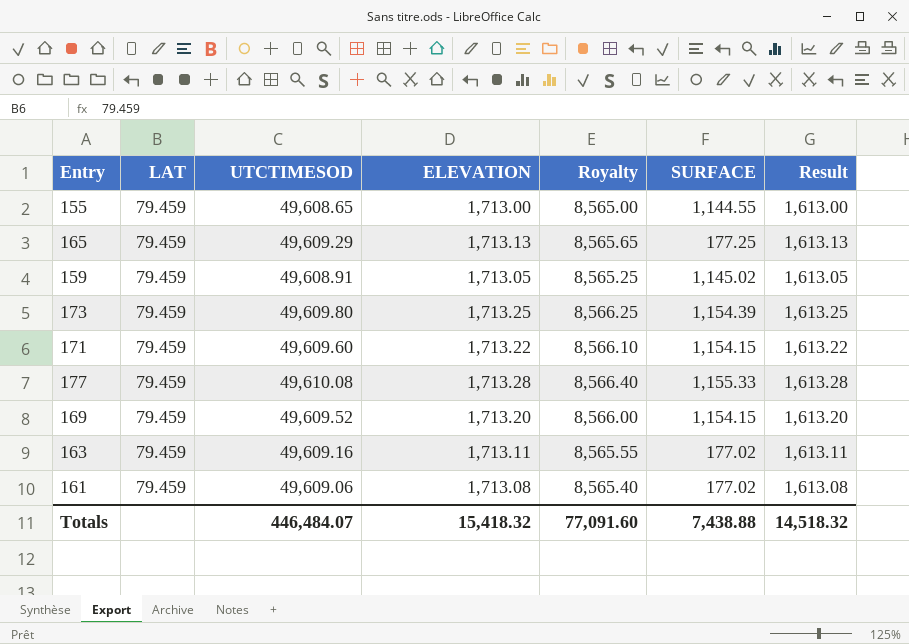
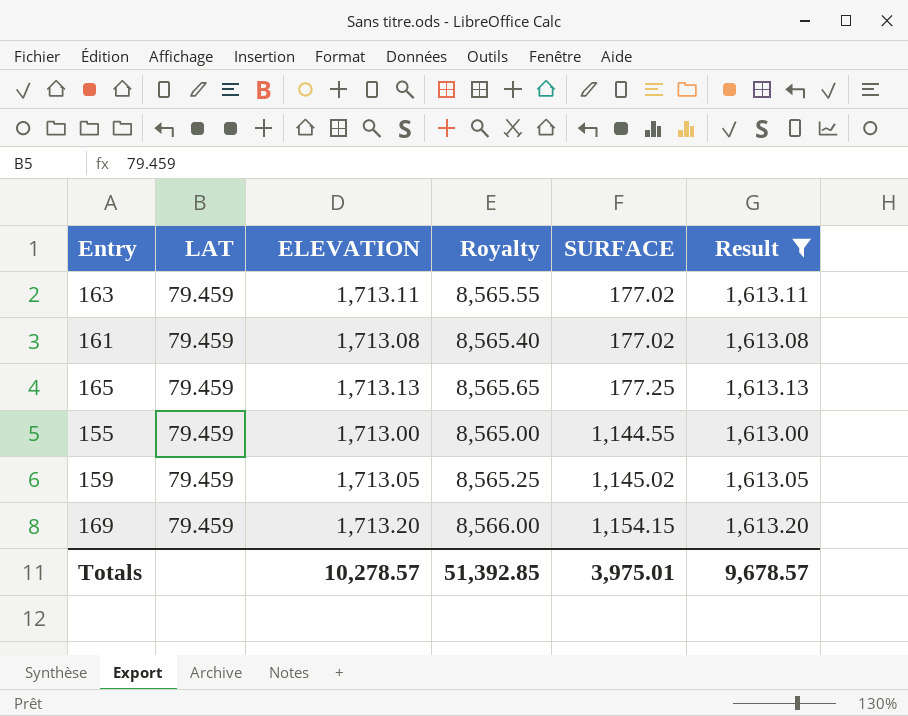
filter: none -> Result <= 1,613.20
row order: none -> SURFACE ascending
column UTCTIMESOD | position: 3 -> none
Totals | ELEVATION: 15,418.32 -> 10,278.57
Totals | Royalty: 77,091.60 -> 51,392.85
Totals | SURFACE: 7,438.88 -> 3,975.01
Totals | Result: 14,518.32 -> 9,678.57

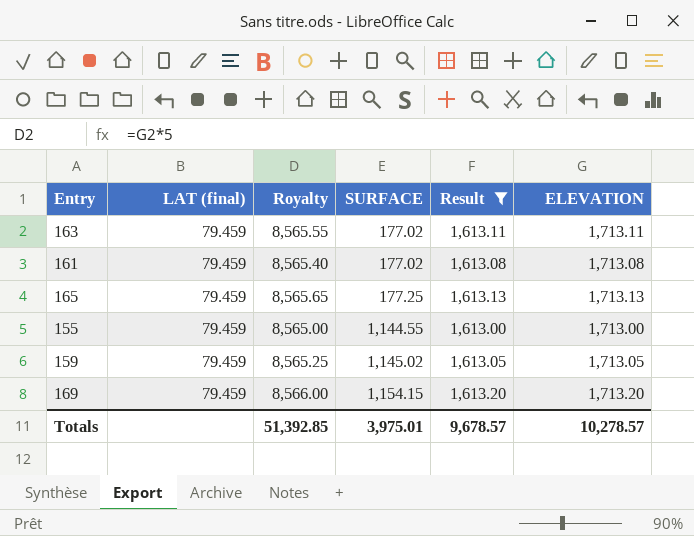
column name: LAT -> LAT (final)
column ELEVATION | position: 3 -> 6

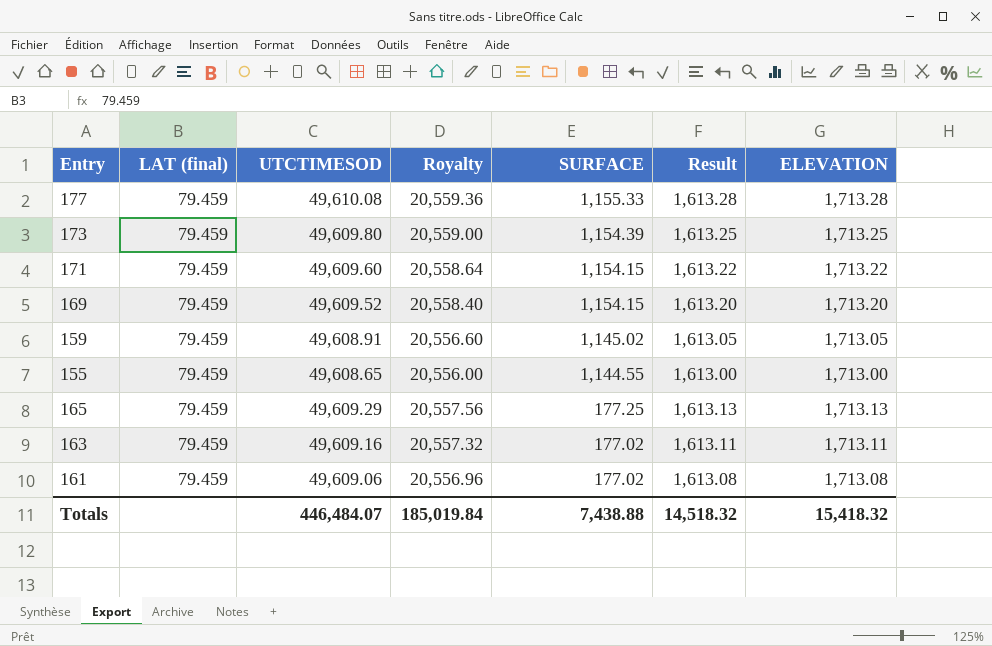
filter: Result <= 1,613.20 -> none
row order: SURFACE ascending -> SURFACE descending
column UTCTIMESOD | position: none -> 3
column Royalty | formula: [ELEVATION] * 5 -> [ELEVATION] * 12
Totals | Royalty: 51,392.85 -> 185,019.84
Totals | SURFACE: 3,975.01 -> 7,438.88
Totals | Result: 9,678.57 -> 14,518.32
Totals | ELEVATION: 10,278.57 -> 15,418.32

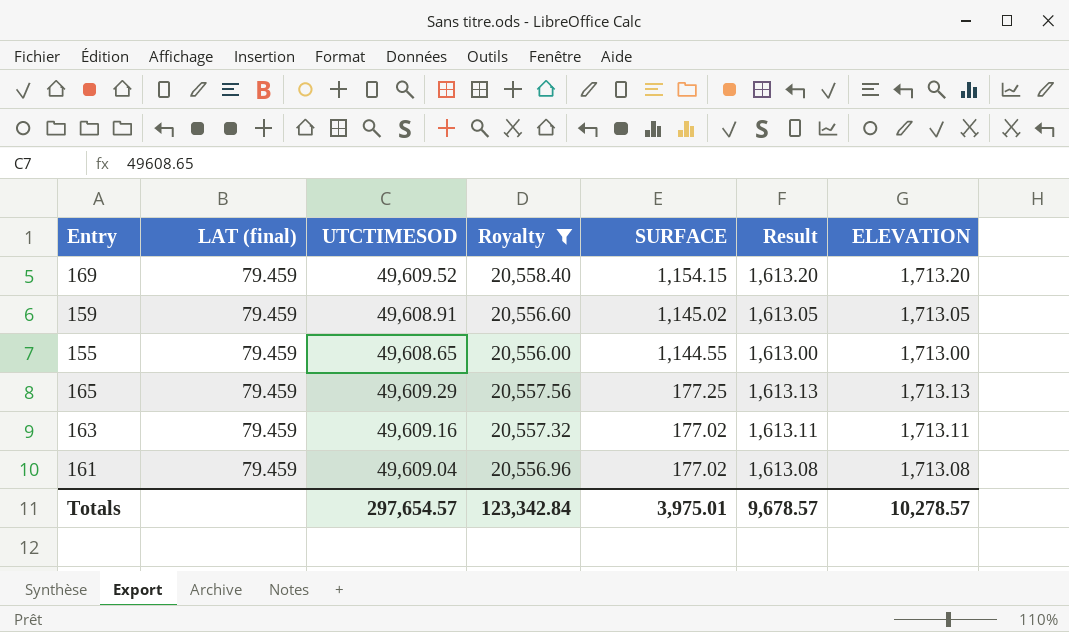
filter: none -> Royalty <= 20,558.40
161 | UTCTIMESOD: 49,609.06 -> 49,609.04
Totals | UTCTIMESOD: 446,484.07 -> 297,654.57
Totals | Royalty: 185,019.84 -> 123,342.84
Totals | SURFACE: 7,438.88 -> 3,975.01
Totals | Result: 14,518.32 -> 9,678.57
Totals | ELEVATION: 15,418.32 -> 10,278.57

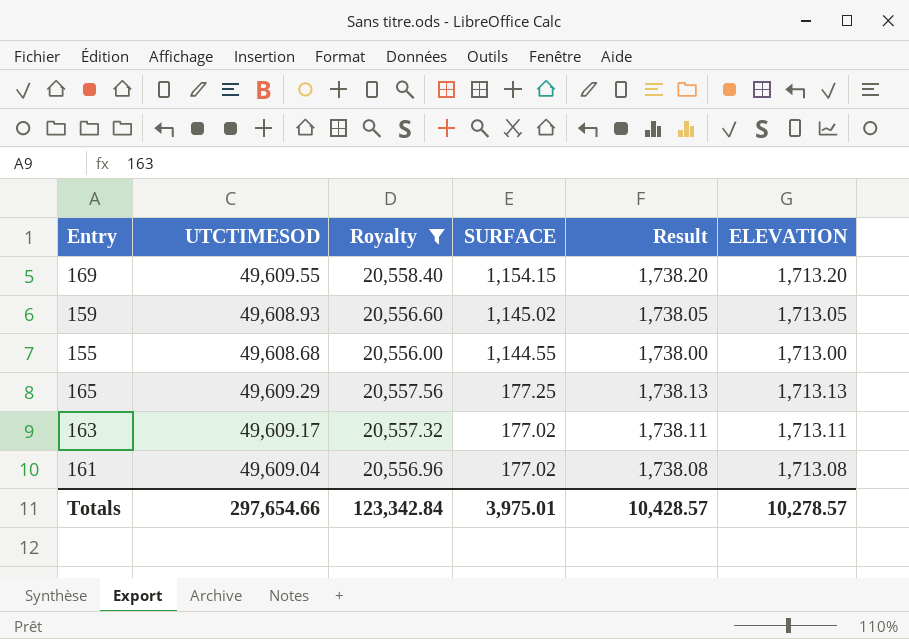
column LAT (final) | position: 2 -> none
column Result | formula: [ELEVATION] - 100 -> [ELEVATION] + 25
169 | UTCTIMESOD: 49,609.52 -> 49,609.55
159 | UTCTIMESOD: 49,608.91 -> 49,608.93
155 | UTCTIMESOD: 49,608.65 -> 49,608.68
163 | UTCTIMESOD: 49,609.16 -> 49,609.17
Totals | UTCTIMESOD: 297,654.57 -> 297,654.66
Totals | Result: 9,678.57 -> 10,428.57

